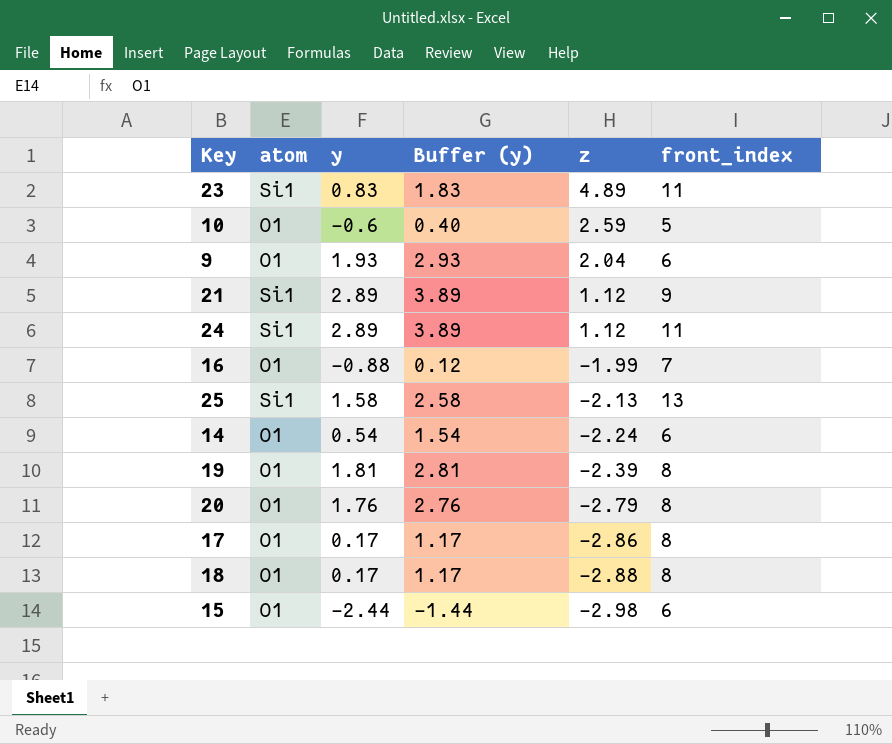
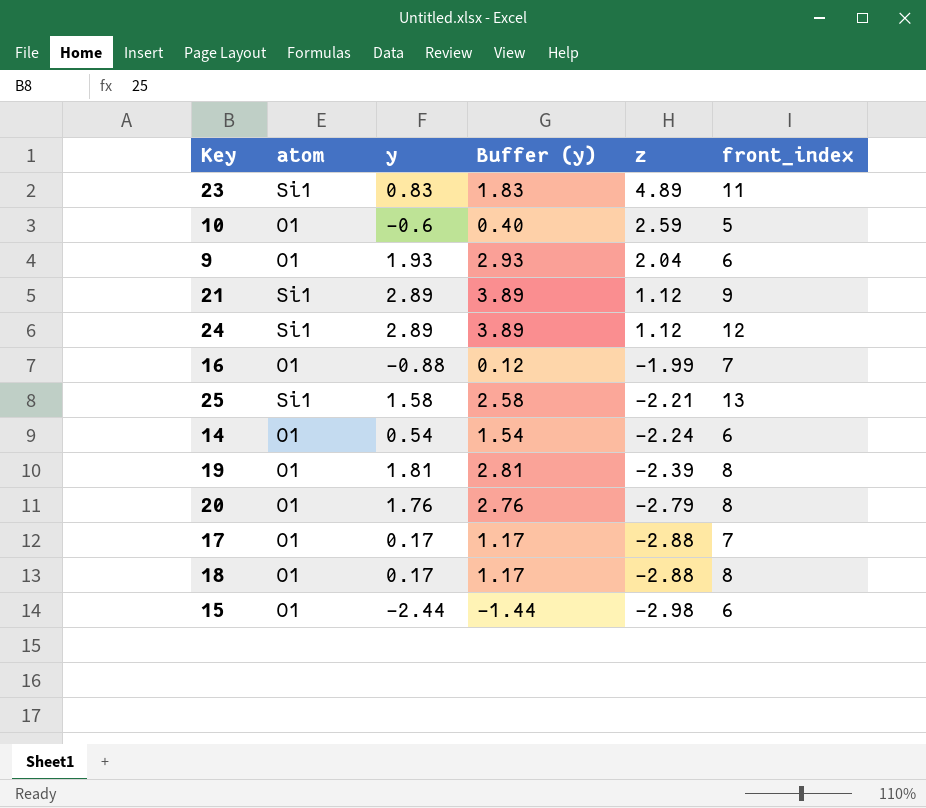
24 | front_index: 11 -> 12
25 | z: -2.13 -> -2.21
17 | z: -2.86 -> -2.88
17 | front_index: 8 -> 7

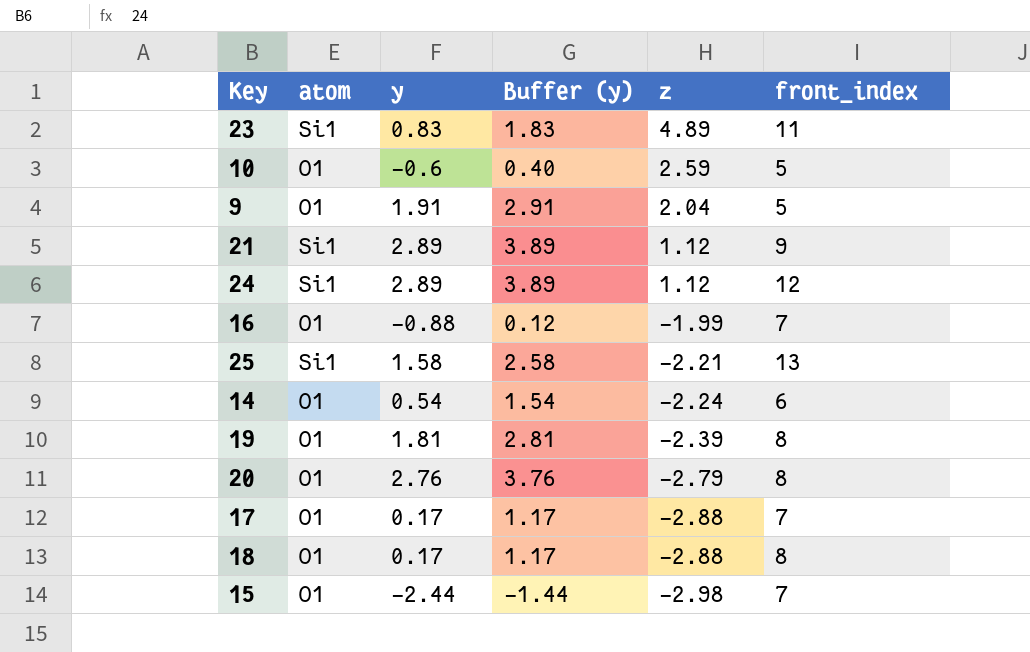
9 | y: 1.93 -> 1.91
9 | Buffer (y): 2.93 -> 2.91
9 | front_index: 6 -> 5
20 | y: 1.76 -> 2.76
20 | Buffer (y): 2.76 -> 3.76
15 | front_index: 6 -> 7

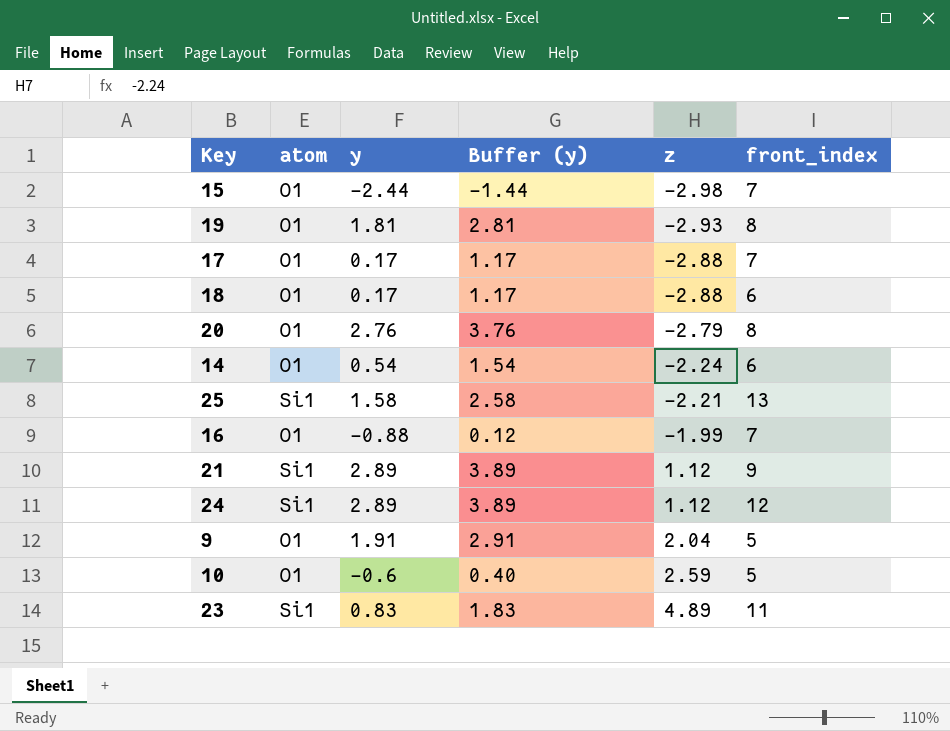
row order: z descending -> z ascending
19 | z: -2.39 -> -2.93
18 | front_index: 8 -> 6

